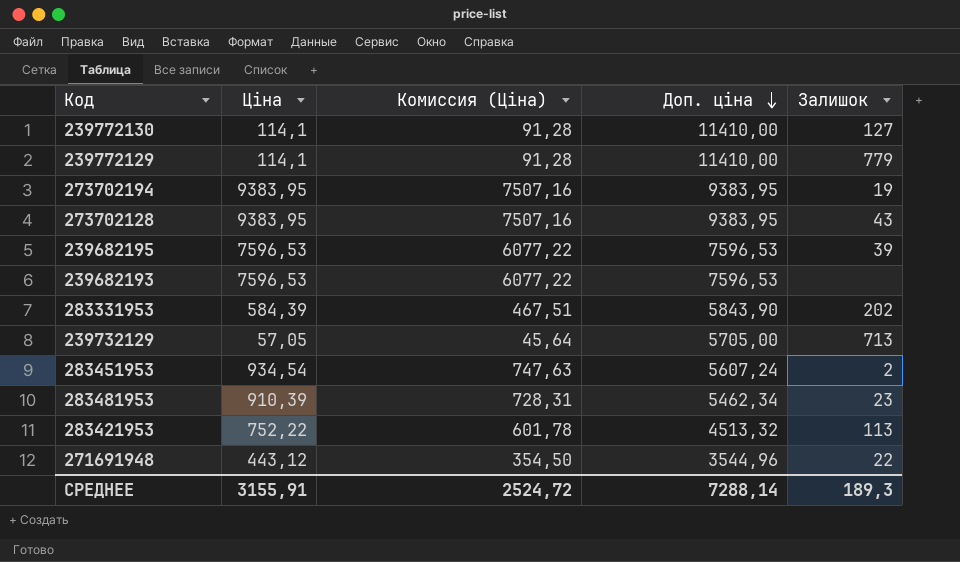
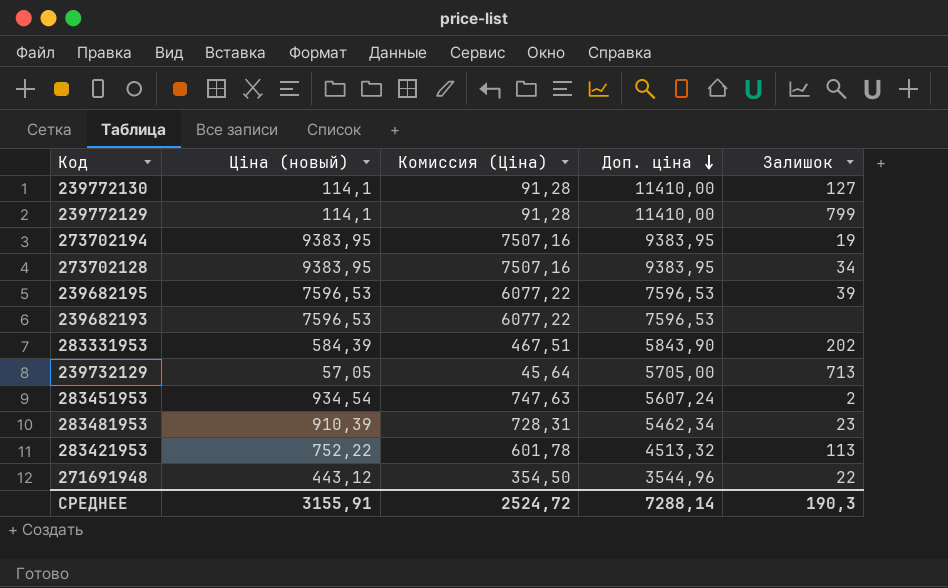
column name: Ціна -> Ціна (новый)
239772129 | Залишок: 779 -> 799
273702128 | Залишок: 43 -> 34
СРЕДНЕЕ | Залишок: 189,3 -> 190,3

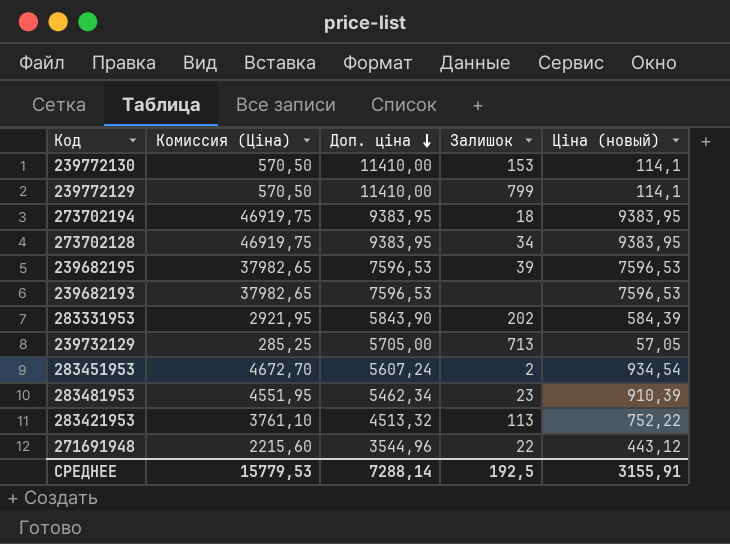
column Комиссия (Ціна) | formula: [Ціна (новый)] * 0,8 -> [Ціна (новый)] * 5
column Ціна (новый) | position: 2 -> 5
239772130 | Залишок: 127 -> 153
273702194 | Залишок: 19 -> 18
СРЕДНЕЕ | Комиссия (Ціна): 2524,72 -> 15779,53
СРЕДНЕЕ | Залишок: 190,3 -> 192,5

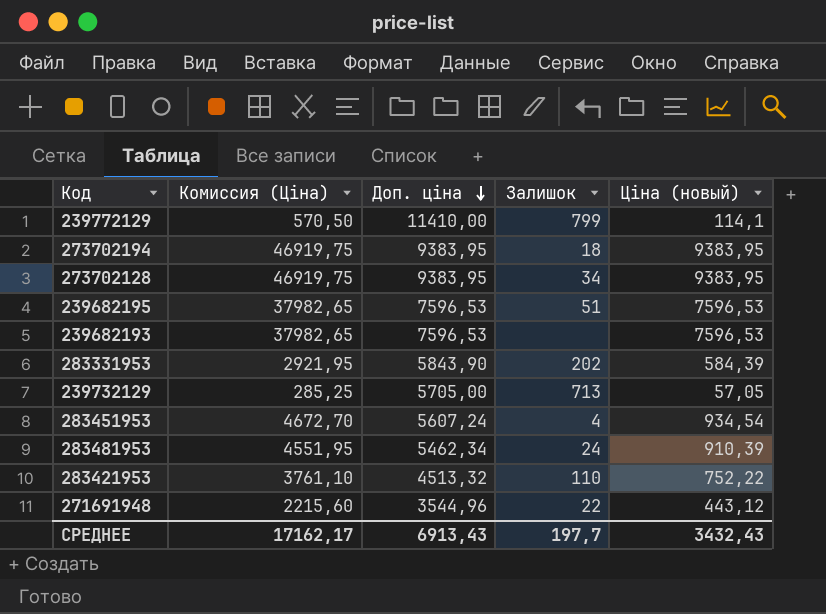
row 239772130: 570,50 | 11410,00 | 153 | 114,1 -> none
239682195 | Залишок: 39 -> 51
283451953 | Залишок: 2 -> 4
283481953 | Залишок: 23 -> 24
283421953 | Залишок: 113 -> 110
СРЕДНЕЕ | Комиссия (Ціна): 15779,53 -> 17162,17
СРЕДНЕЕ | Доп. ціна: 7288,14 -> 6913,43
СРЕДНЕЕ | Залишок: 192,5 -> 197,7
СРЕДНЕЕ | Ціна (новый): 3155,91 -> 3432,43

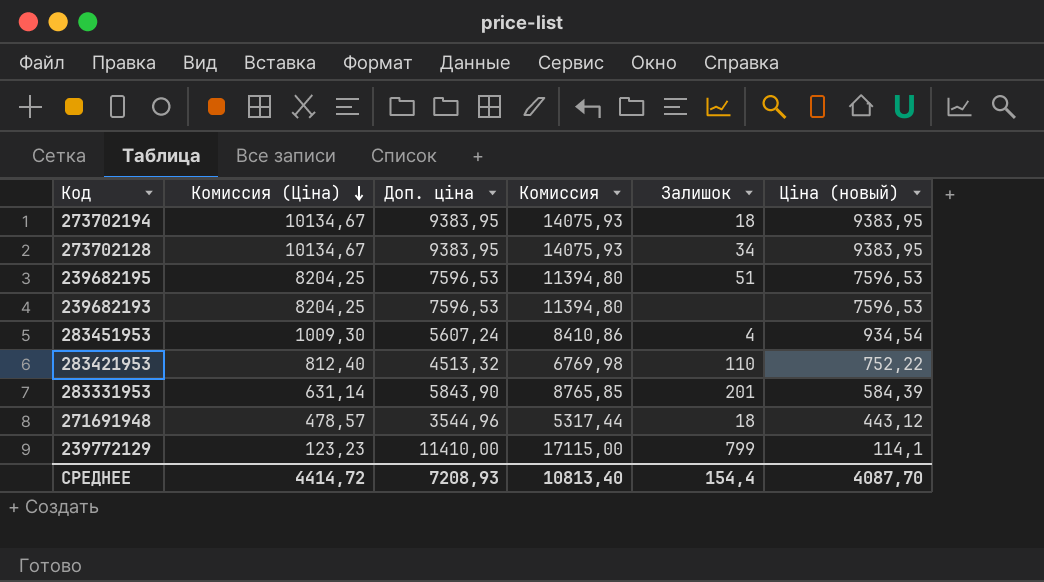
row order: Доп. ціна descending -> Комиссия (Ціна) descending
column Комиссия (Ціна) | formula: [Ціна (новый)] * 5 -> [Ціна (новый)] * 1,08
column Комиссия | formula: none -> [Доп. ціна] * 1,5
row 239732129: 285,25 | 5705,00 | 713 | 57,05 -> none
row 283481953: 4551,95 | 5462,34 | 24 | 910,39 -> none
283331953 | Залишок: 202 -> 201
271691948 | Залишок: 22 -> 18
СРЕДНЕЕ | Комиссия (Ціна): 17162,17 -> 4414,72
СРЕДНЕЕ | Доп. ціна: 6913,43 -> 7208,93
СРЕДНЕЕ | Залишок: 197,7 -> 154,4
СРЕДНЕЕ | Ціна (новый): 3432,43 -> 4087,70

